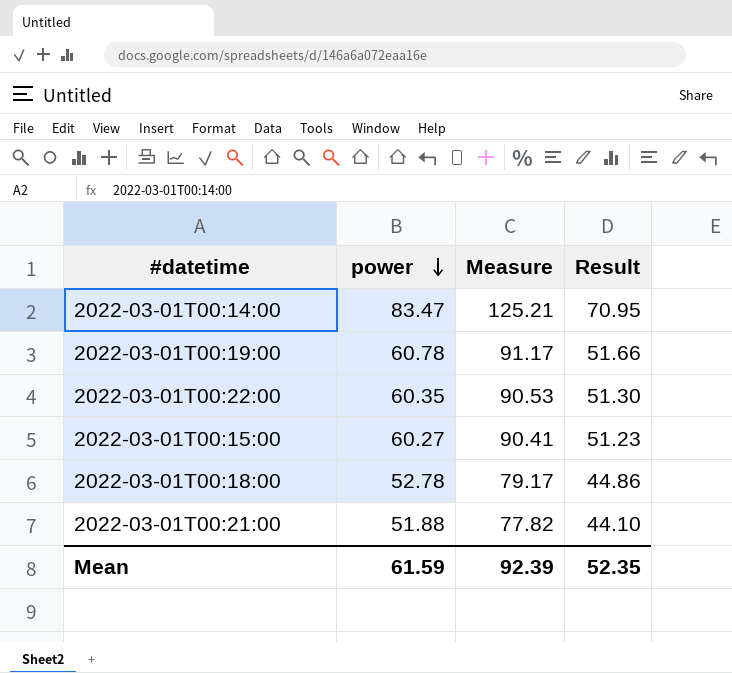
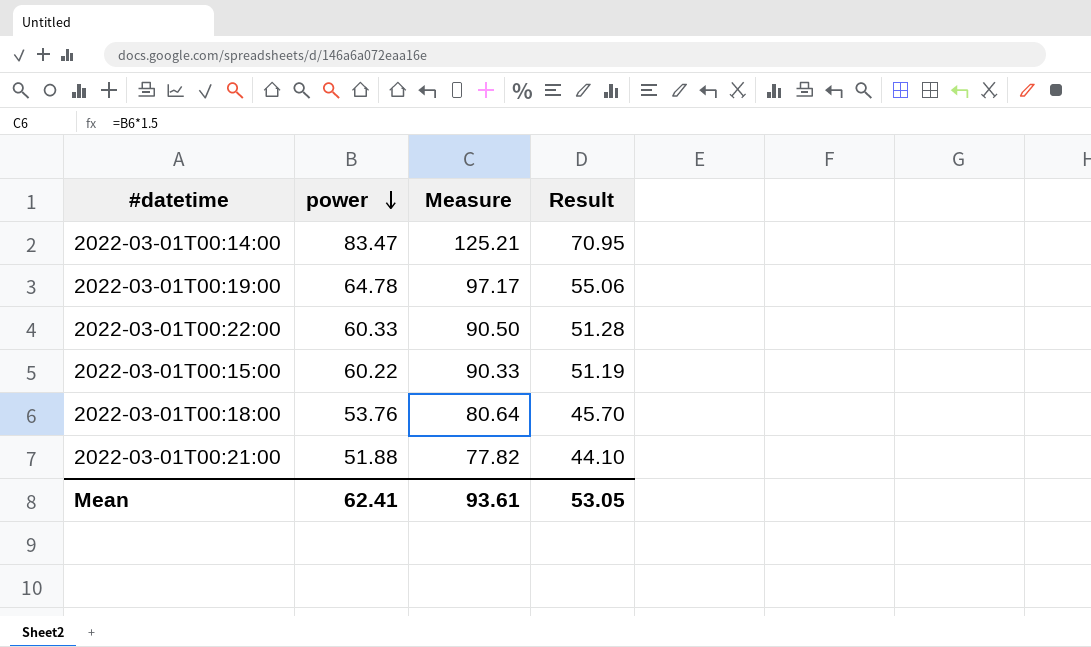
2022-03-01T00:19:00 | power: 60.78 -> 64.78
2022-03-01T00:19:00 | Measure: 91.17 -> 97.17
2022-03-01T00:19:00 | Result: 51.66 -> 55.06
2022-03-01T00:22:00 | power: 60.35 -> 60.33
2022-03-01T00:22:00 | Measure: 90.53 -> 90.50
2022-03-01T00:22:00 | Result: 51.30 -> 51.28
2022-03-01T00:15:00 | power: 60.27 -> 60.22
2022-03-01T00:15:00 | Measure: 90.41 -> 90.33
2022-03-01T00:15:00 | Result: 51.23 -> 51.19
2022-03-01T00:18:00 | power: 52.78 -> 53.76
2022-03-01T00:18:00 | Measure: 79.17 -> 80.64
2022-03-01T00:18:00 | Result: 44.86 -> 45.70
Mean | power: 61.59 -> 62.41
Mean | Measure: 92.39 -> 93.61
Mean | Result: 52.35 -> 53.05

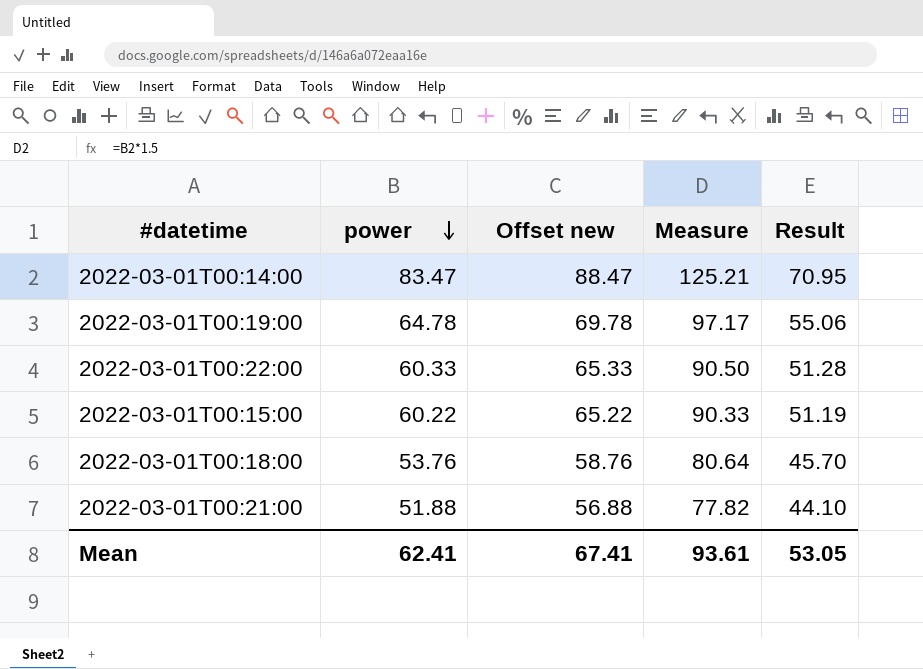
column Offset new | formula: none -> [power] + 5

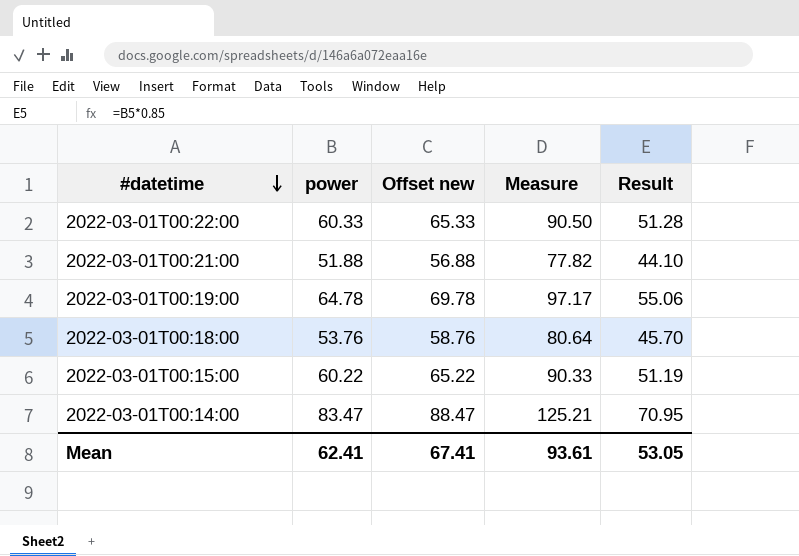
row order: power descending -> #datetime descending

